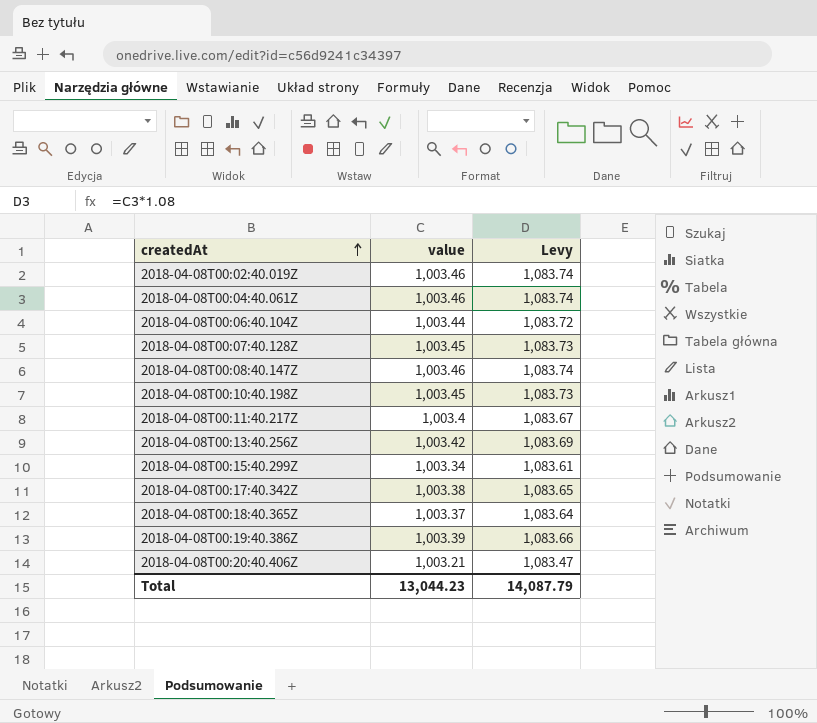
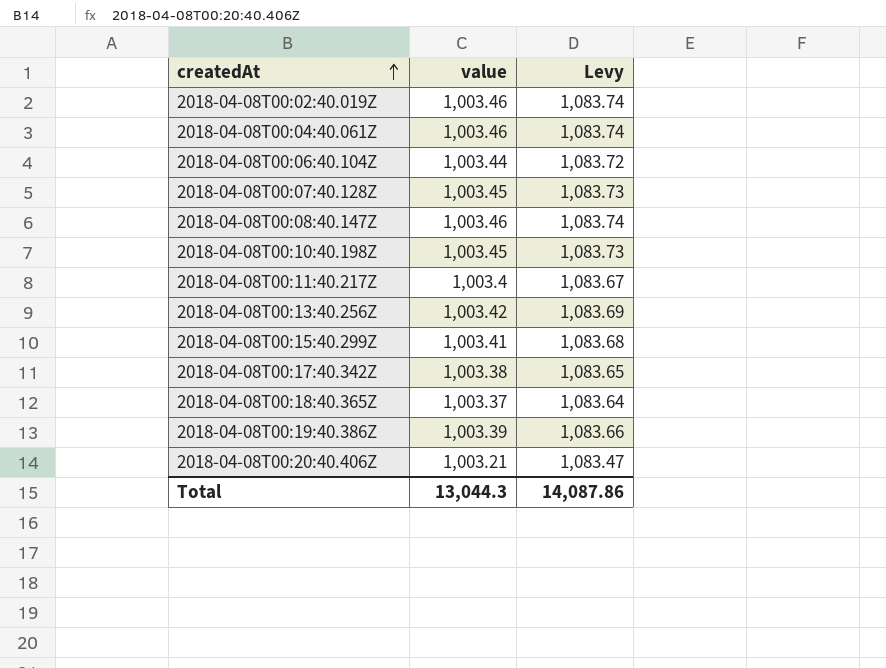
2018-04-08T00:15:40.299Z | value: 1,003.34 -> 1,003.41
2018-04-08T00:15:40.299Z | Levy: 1,083.61 -> 1,083.68
Total | value: 13,044.23 -> 13,044.3
Total | Levy: 14,087.79 -> 14,087.86

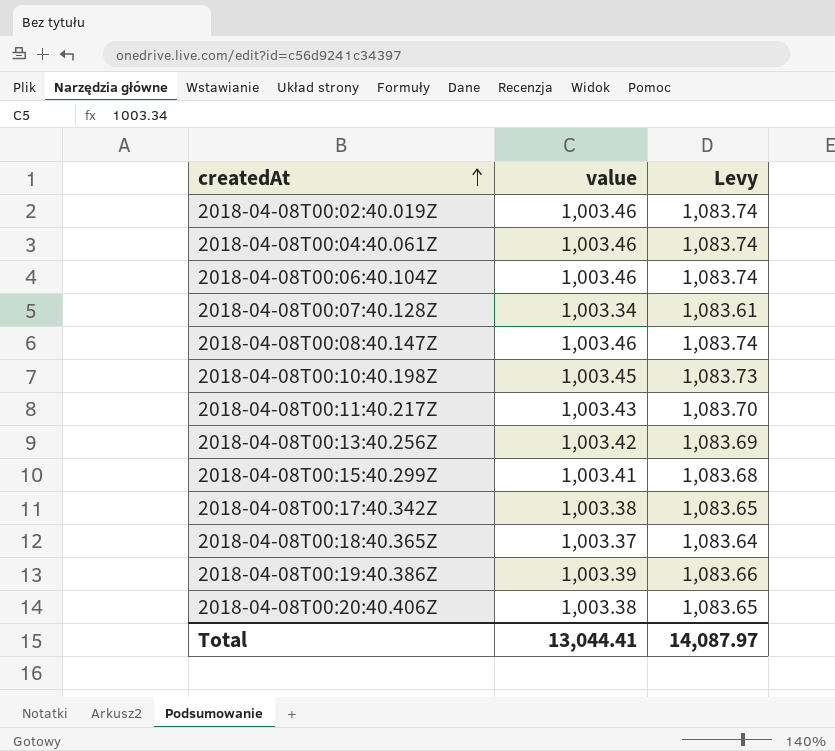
2018-04-08T00:06:40.104Z | value: 1,003.44 -> 1,003.46
2018-04-08T00:06:40.104Z | Levy: 1,083.72 -> 1,083.74
2018-04-08T00:07:40.128Z | value: 1,003.45 -> 1,003.34
2018-04-08T00:07:40.128Z | Levy: 1,083.73 -> 1,083.61
2018-04-08T00:11:40.217Z | value: 1,003.4 -> 1,003.43
2018-04-08T00:11:40.217Z | Levy: 1,083.67 -> 1,083.70
2018-04-08T00:20:40.406Z | value: 1,003.21 -> 1,003.38
2018-04-08T00:20:40.406Z | Levy: 1,083.47 -> 1,083.65
Total | value: 13,044.3 -> 13,044.41
Total | Levy: 14,087.86 -> 14,087.97

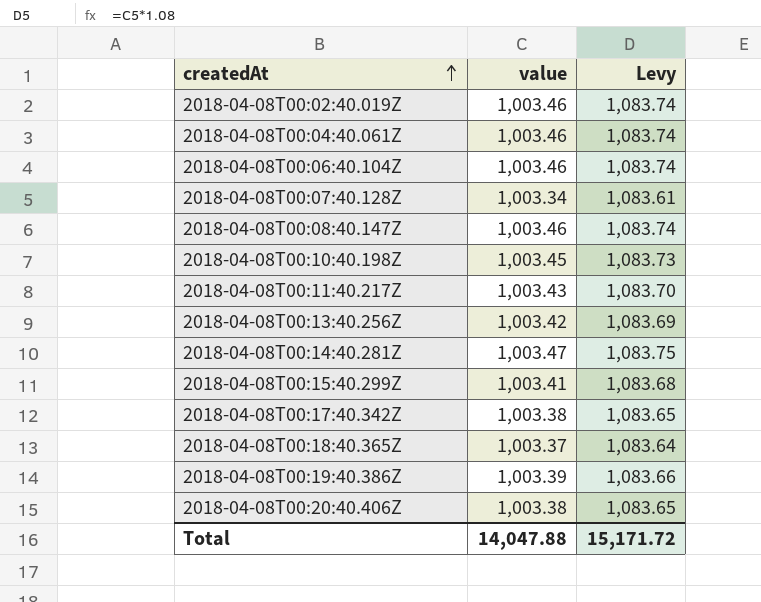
row 2018-04-08T00:14:40.281Z: none -> 1,003.47 | 1,083.75
Total | value: 13,044.41 -> 14,047.88
Total | Levy: 14,087.97 -> 15,171.72

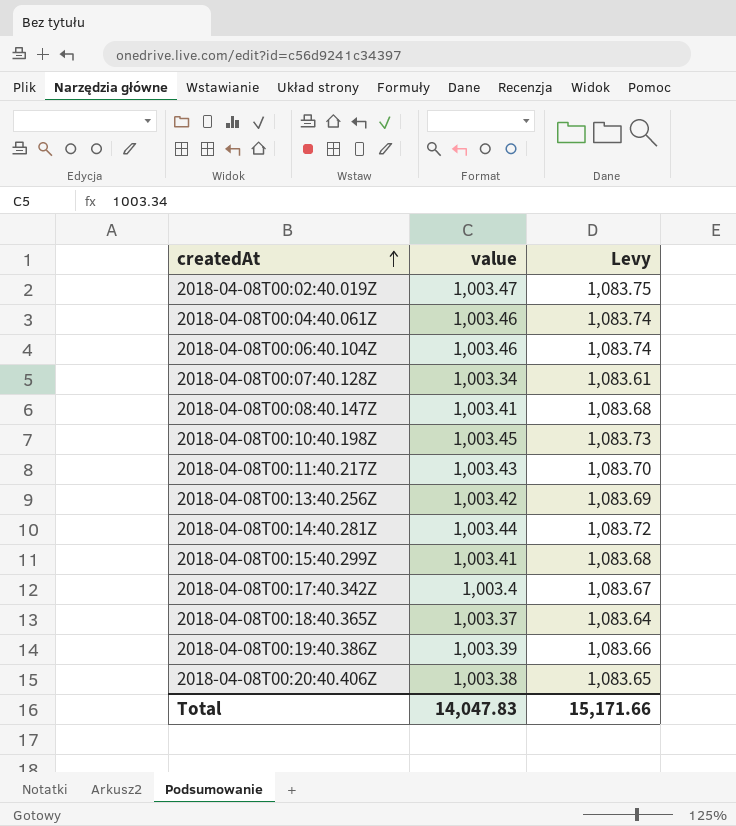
2018-04-08T00:02:40.019Z | value: 1,003.46 -> 1,003.47
2018-04-08T00:02:40.019Z | Levy: 1,083.74 -> 1,083.75
2018-04-08T00:08:40.147Z | value: 1,003.46 -> 1,003.41
2018-04-08T00:08:40.147Z | Levy: 1,083.74 -> 1,083.68
2018-04-08T00:14:40.281Z | value: 1,003.47 -> 1,003.44
2018-04-08T00:14:40.281Z | Levy: 1,083.75 -> 1,083.72
2018-04-08T00:17:40.342Z | value: 1,003.38 -> 1,003.4
2018-04-08T00:17:40.342Z | Levy: 1,083.65 -> 1,083.67
Total | value: 14,047.88 -> 14,047.83
Total | Levy: 15,171.72 -> 15,171.66

